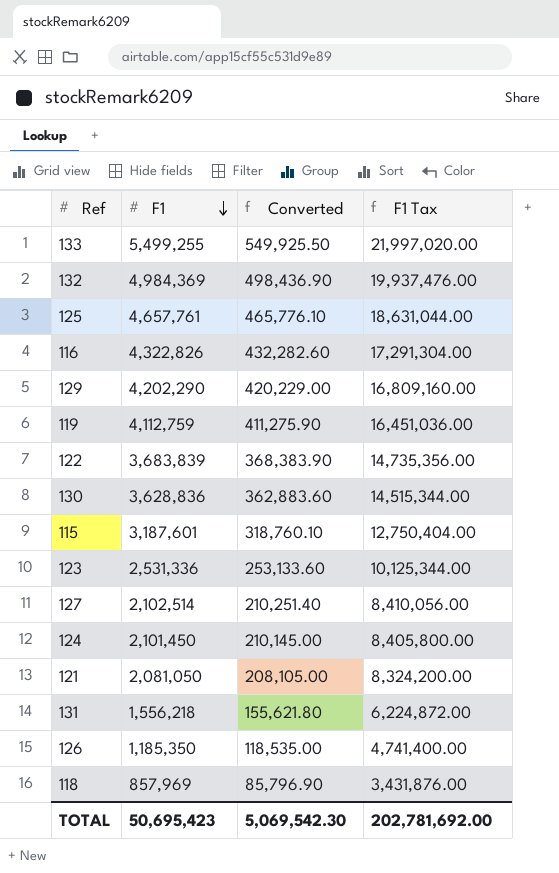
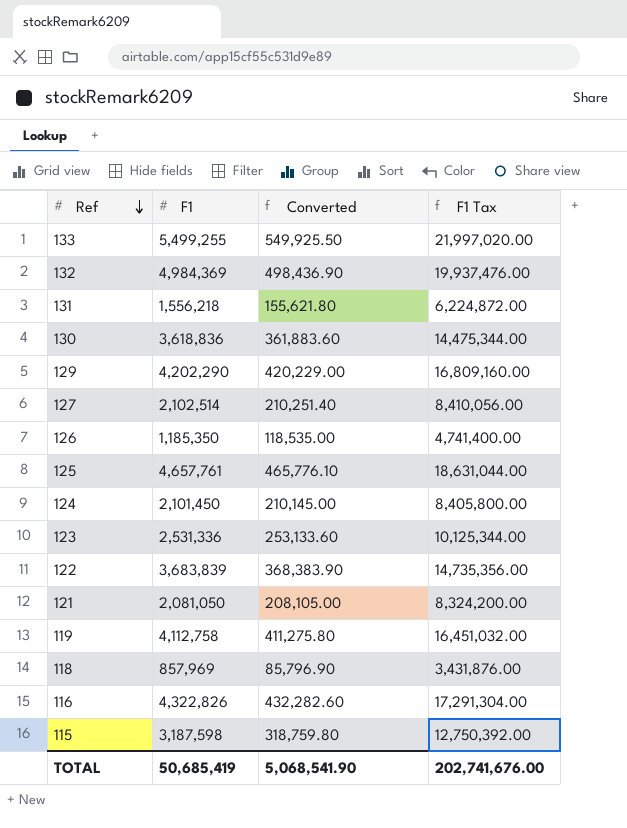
row order: F1 descending -> Ref descending
130 | F1: 3,628,836 -> 3,618,836
130 | Converted: 362,883.60 -> 361,883.60
130 | F1 Tax: 14,515,344.00 -> 14,475,344.00
119 | F1: 4,112,759 -> 4,112,758
119 | Converted: 411,275.90 -> 411,275.80
119 | F1 Tax: 16,451,036.00 -> 16,451,032.00
115 | F1: 3,187,601 -> 3,187,598
115 | Converted: 318,760.10 -> 318,759.80
115 | F1 Tax: 12,750,404.00 -> 12,750,392.00
TOTAL | F1: 50,695,423 -> 50,685,419
TOTAL | Converted: 5,069,542.30 -> 5,068,541.90
TOTAL | F1 Tax: 202,781,692.00 -> 202,741,676.00

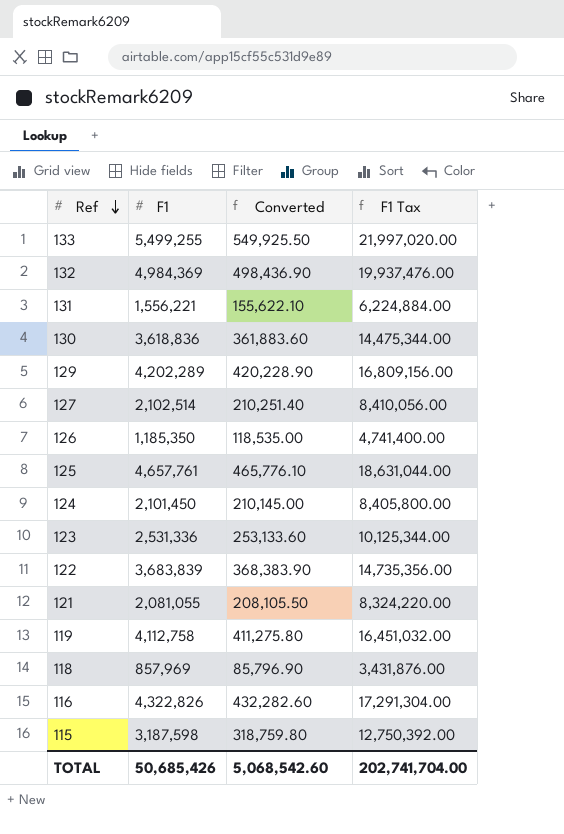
131 | F1: 1,556,218 -> 1,556,221
131 | Converted: 155,621.80 -> 155,622.10
131 | F1 Tax: 6,224,872.00 -> 6,224,884.00
129 | F1: 4,202,290 -> 4,202,289
129 | Converted: 420,229.00 -> 420,228.90
129 | F1 Tax: 16,809,160.00 -> 16,809,156.00
121 | F1: 2,081,050 -> 2,081,055
121 | Converted: 208,105.00 -> 208,105.50
121 | F1 Tax: 8,324,200.00 -> 8,324,220.00
TOTAL | F1: 50,685,419 -> 50,685,426
TOTAL | Converted: 5,068,541.90 -> 5,068,542.60
TOTAL | F1 Tax: 202,741,676.00 -> 202,741,704.00

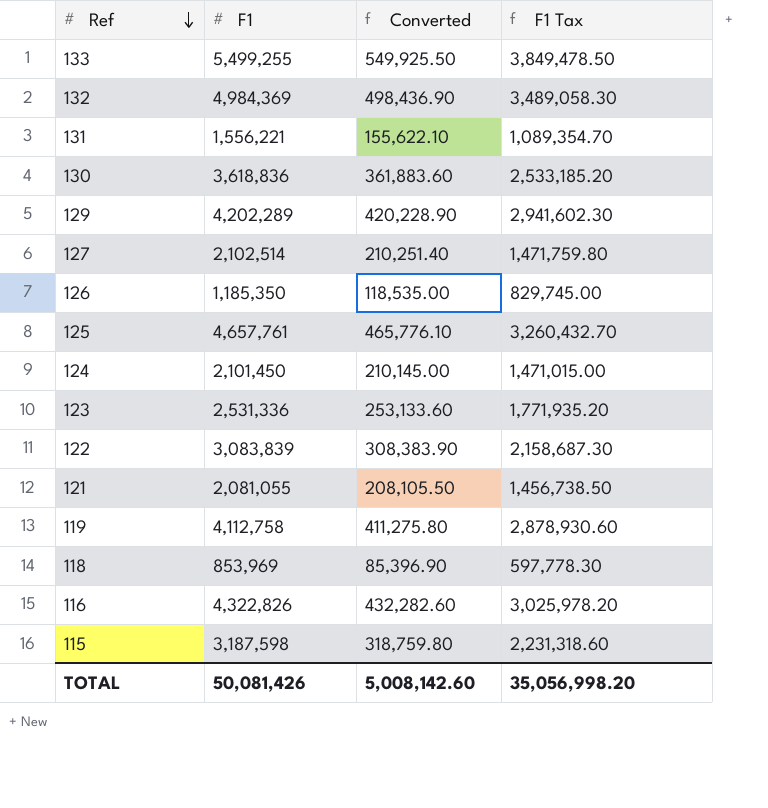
column F1 Tax | formula: [F1] * 4 -> [F1] * 0.7
122 | F1: 3,683,839 -> 3,083,839
122 | Converted: 368,383.90 -> 308,383.90
118 | F1: 857,969 -> 853,969
118 | Converted: 85,796.90 -> 85,396.90
TOTAL | F1: 50,685,426 -> 50,081,426
TOTAL | Converted: 5,068,542.60 -> 5,008,142.60
TOTAL | F1 Tax: 202,741,704.00 -> 35,056,998.20

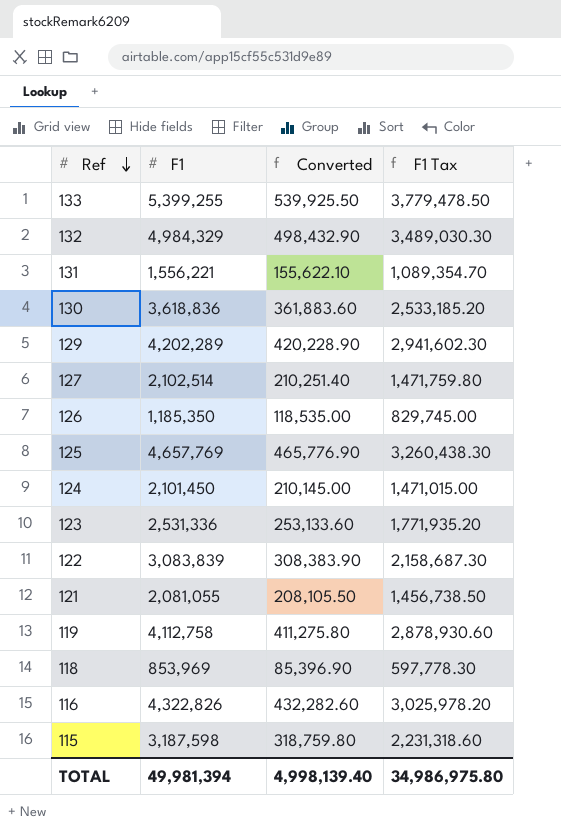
133 | F1: 5,499,255 -> 5,399,255
133 | Converted: 549,925.50 -> 539,925.50
133 | F1 Tax: 3,849,478.50 -> 3,779,478.50
132 | F1: 4,984,369 -> 4,984,329
132 | Converted: 498,436.90 -> 498,432.90
132 | F1 Tax: 3,489,058.30 -> 3,489,030.30
125 | F1: 4,657,761 -> 4,657,769
125 | Converted: 465,776.10 -> 465,776.90
125 | F1 Tax: 3,260,432.70 -> 3,260,438.30
TOTAL | F1: 50,081,426 -> 49,981,394
TOTAL | Converted: 5,008,142.60 -> 4,998,139.40
TOTAL | F1 Tax: 35,056,998.20 -> 34,986,975.80

